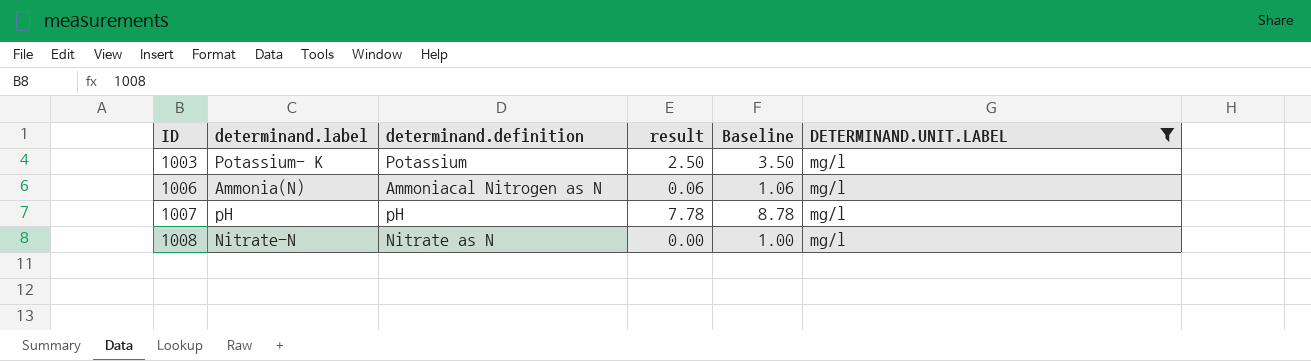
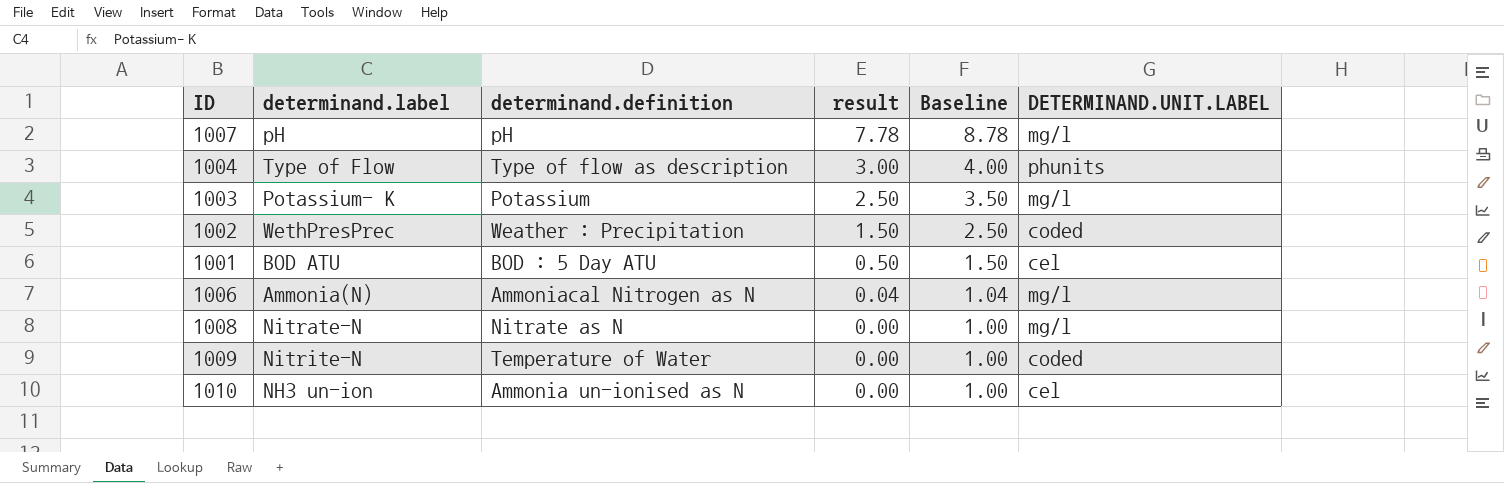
filter: DETERMINAND.UNIT.LABEL = mg/l -> none
row order: ID ascending -> result descending
1006 | result: 0.06 -> 0.04
1006 | Baseline: 1.06 -> 1.04

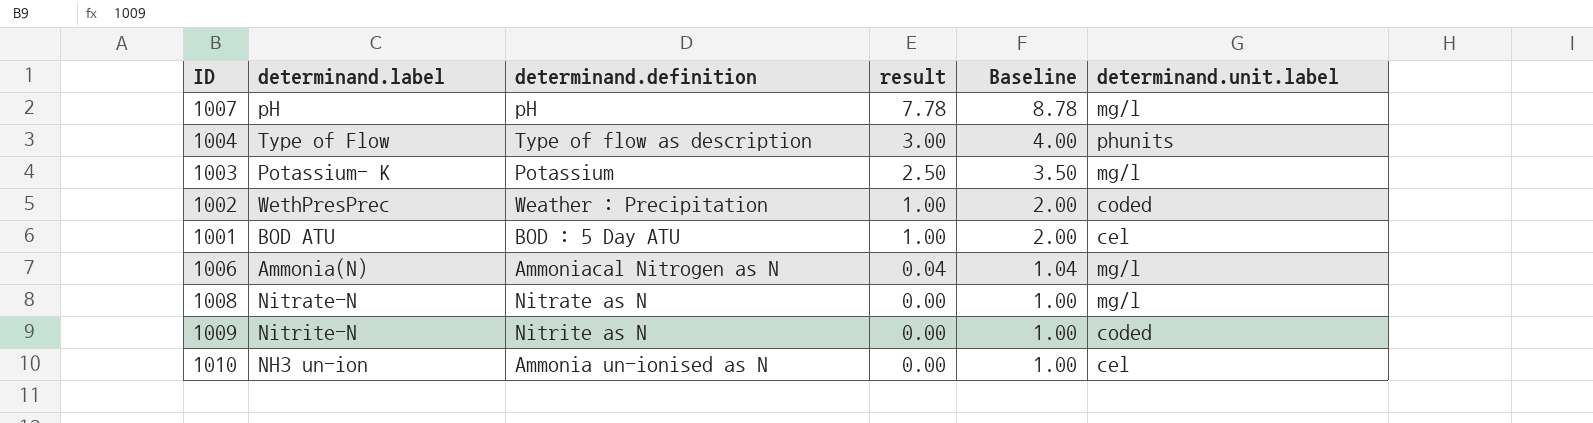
column name: DETERMINAND.UNIT.LABEL -> determinand.unit.label
1002 | result: 1.50 -> 1.00
1002 | Baseline: 2.50 -> 2.00
1001 | result: 0.50 -> 1.00
1001 | Baseline: 1.50 -> 2.00
1009 | determinand.definition: Temperature of Water -> Nitrite as N

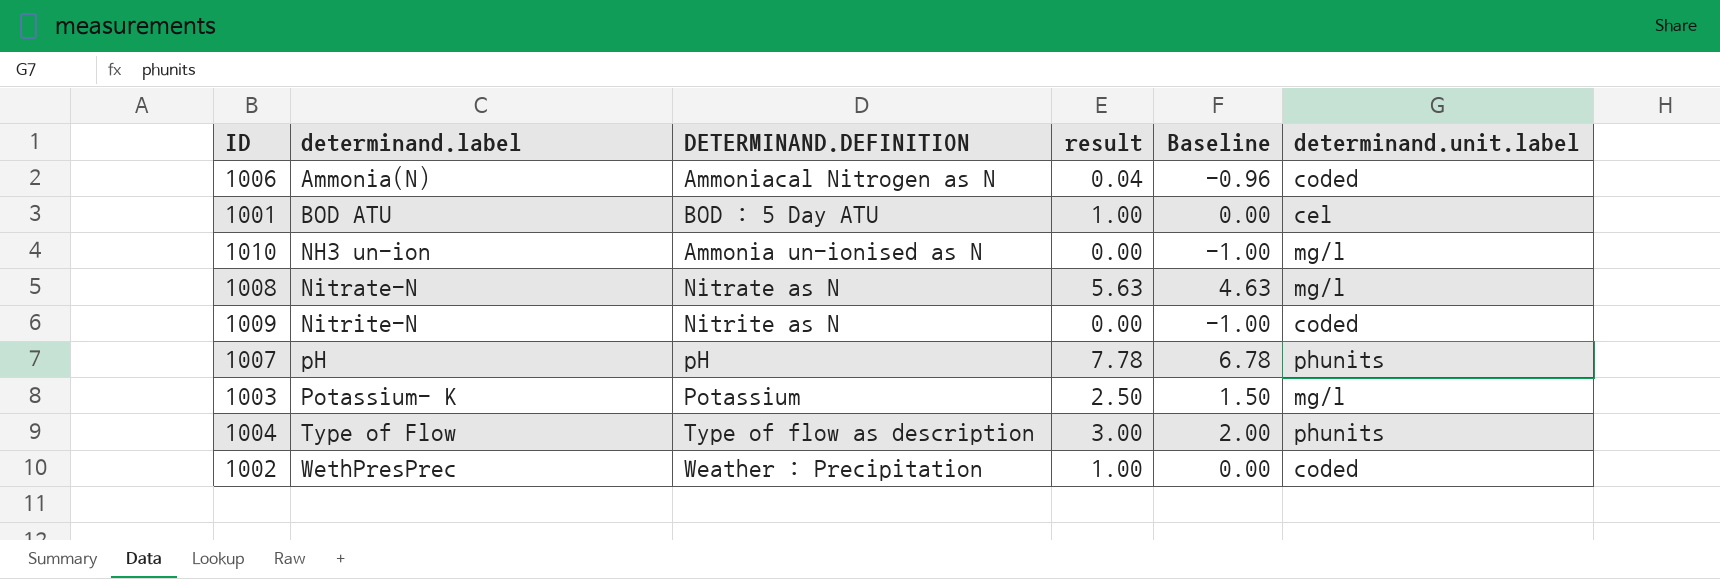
row order: result descending -> determinand.label ascending
column name: determinand.definition -> DETERMINAND.DEFINITION
column Baseline | formula: [result] + 1 -> [result] - 1
1006 | determinand.unit.label: mg/l -> coded
1010 | determinand.unit.label: cel -> mg/l
1008 | result: 0.00 -> 5.63
1007 | determinand.unit.label: mg/l -> phunits

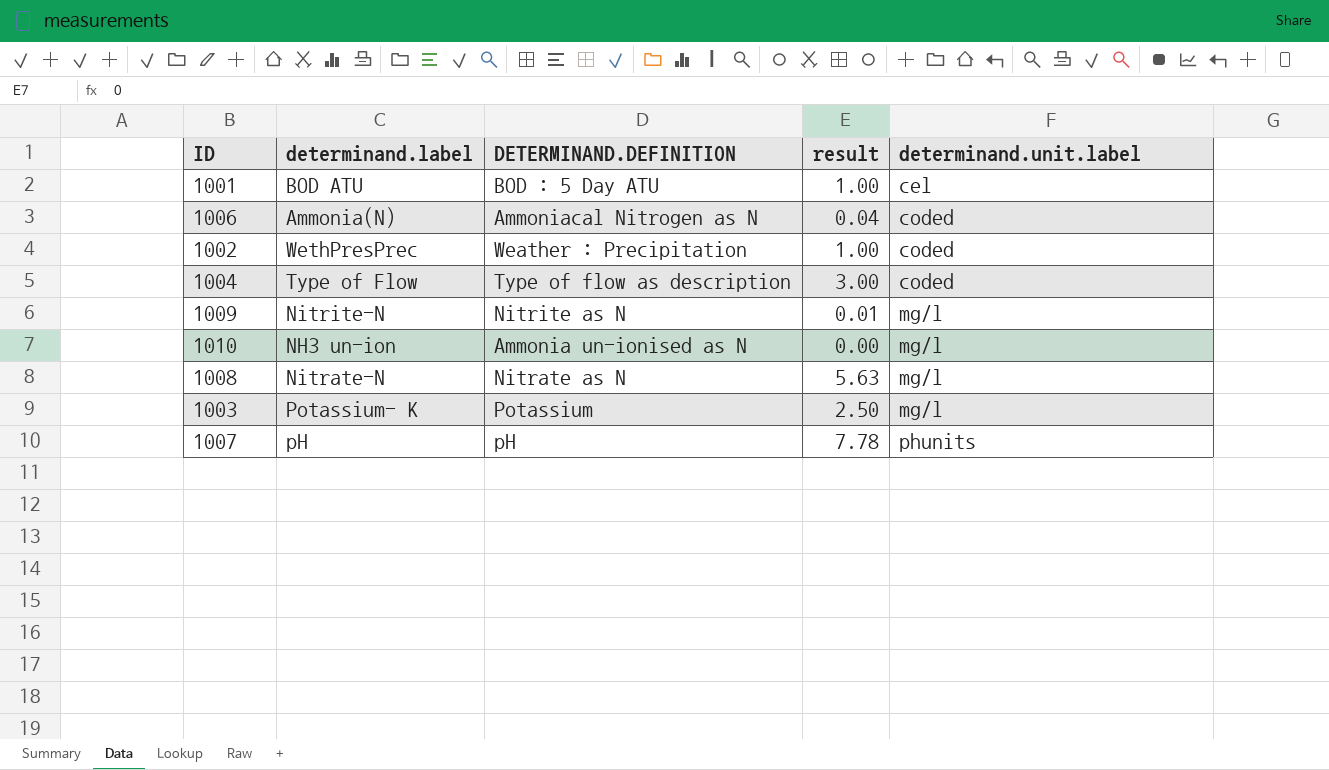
row order: determinand.label ascending -> determinand.unit.label ascending
column Baseline | formula: [result] - 1 -> none
1004 | determinand.unit.label: phunits -> coded
1009 | result: 0.00 -> 0.01
1009 | determinand.unit.label: coded -> mg/l

